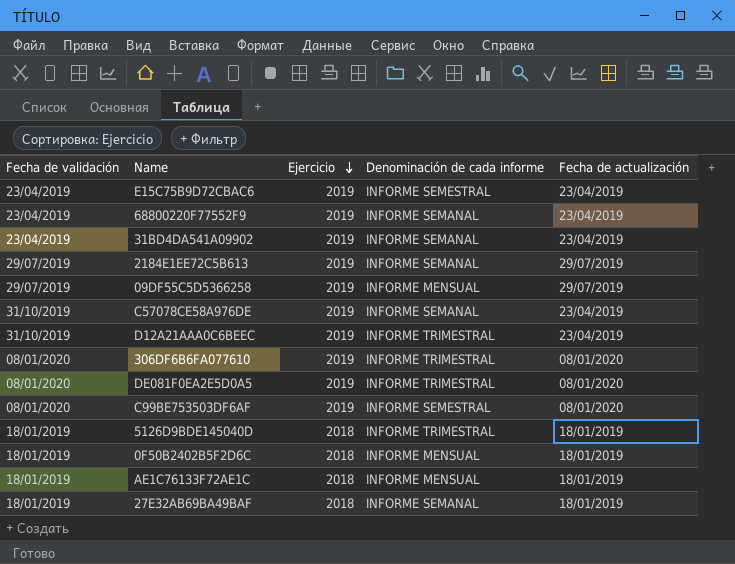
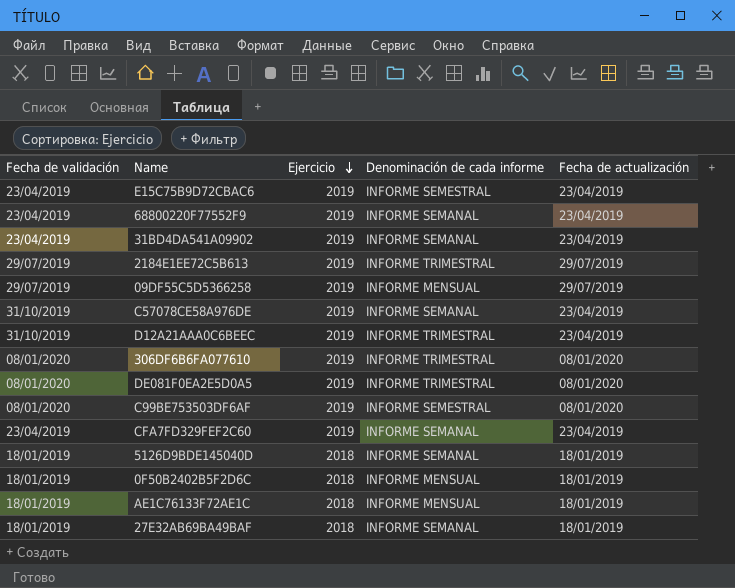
2184E1EE72C5B613 | Denominación de cada informe: INFORME SEMANAL -> INFORME TRIMESTRAL
row CFA7FD329FEF2C60: none -> 23/04/2019 | 2019 | INFORME SEMANAL | 23/04/2019
5126D9BDE145040D | Denominación de cada informe: INFORME TRIMESTRAL -> INFORME SEMANAL

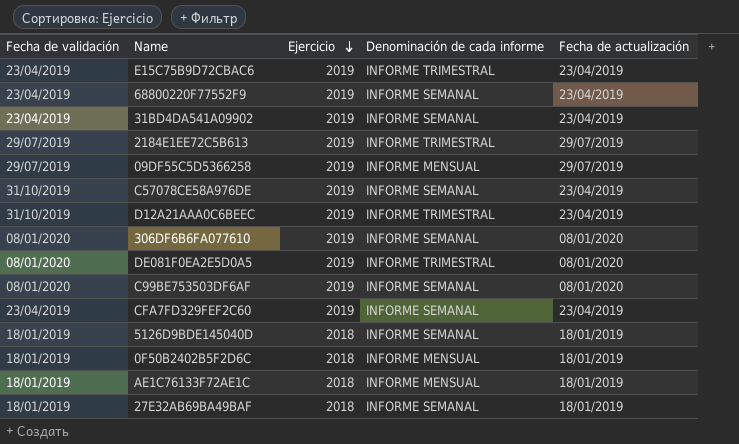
E15C75B9D72CBAC6 | Denominación de cada informe: INFORME SEMESTRAL -> INFORME TRIMESTRAL
306DF6B6FA077610 | Denominación de cada informe: INFORME TRIMESTRAL -> INFORME SEMANAL
C99BE753503DF6AF | Denominación de cada informe: INFORME SEMESTRAL -> INFORME SEMANAL

